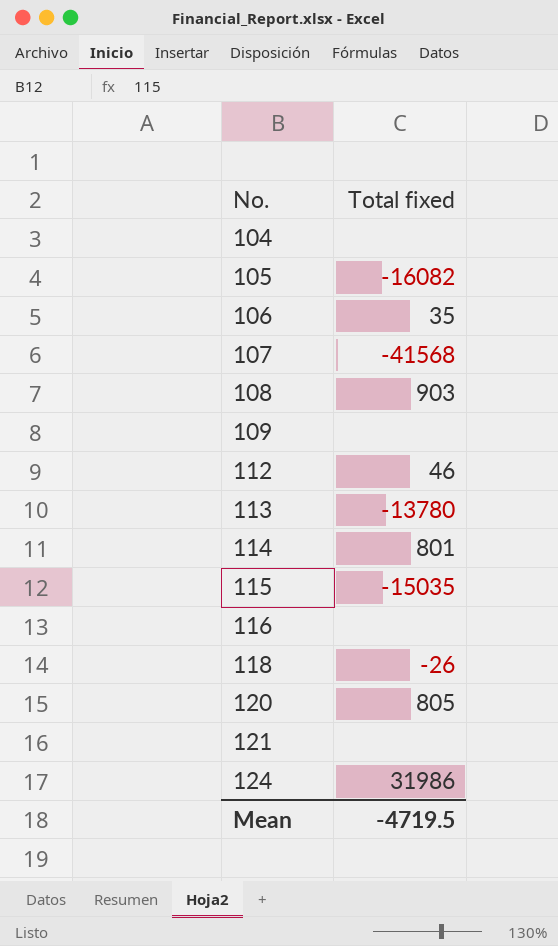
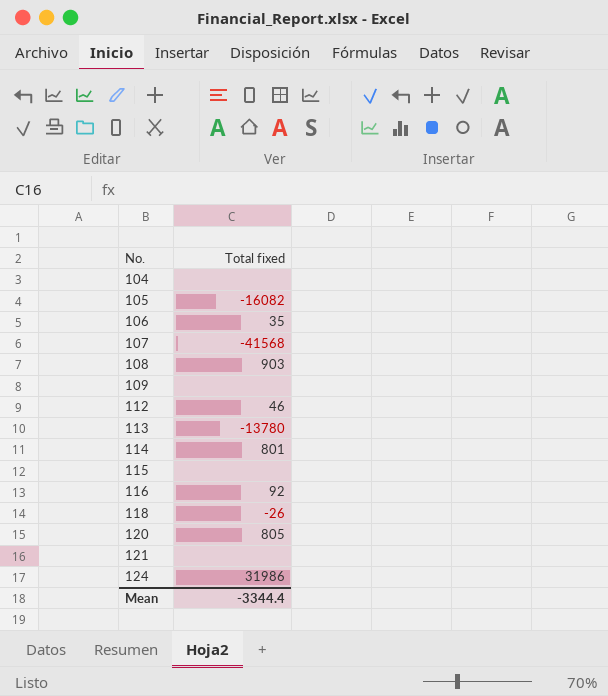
115 | Total fixed: -15035 -> none
116 | Total fixed: none -> 92
Mean | Total fixed: -4719.5 -> -3344.4

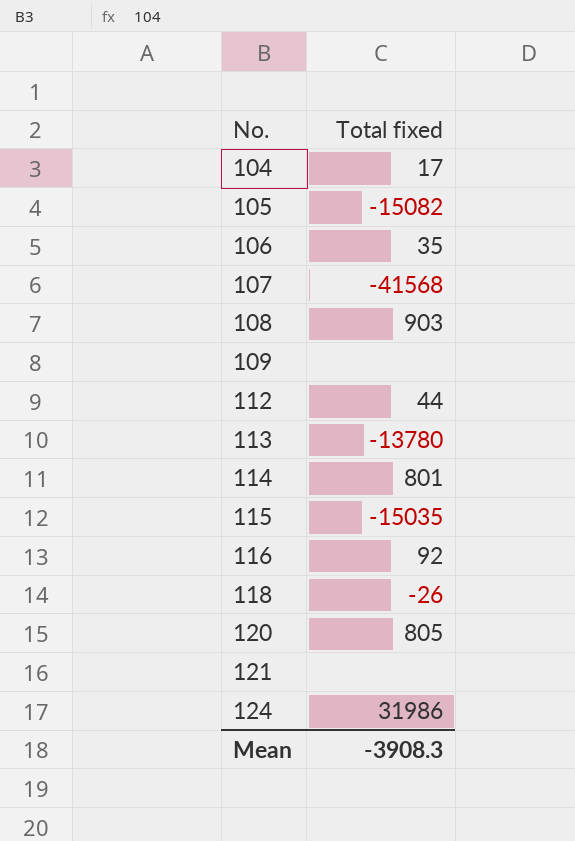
104 | Total fixed: none -> 17
105 | Total fixed: -16082 -> -15082
112 | Total fixed: 46 -> 44
115 | Total fixed: none -> -15035
Mean | Total fixed: -3344.4 -> -3908.3

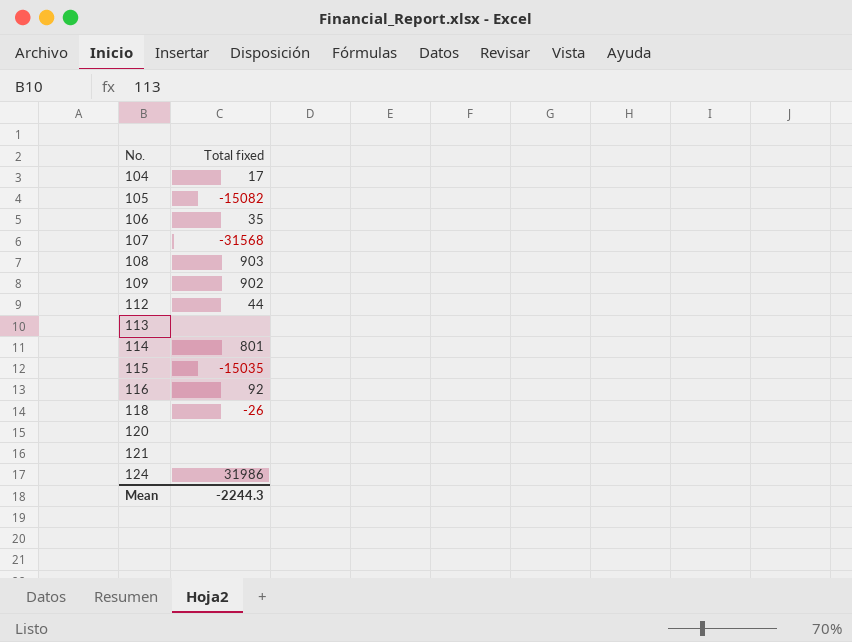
107 | Total fixed: -41568 -> -31568
109 | Total fixed: none -> 902
113 | Total fixed: -13780 -> none
120 | Total fixed: 805 -> none
Mean | Total fixed: -3908.3 -> -2244.3

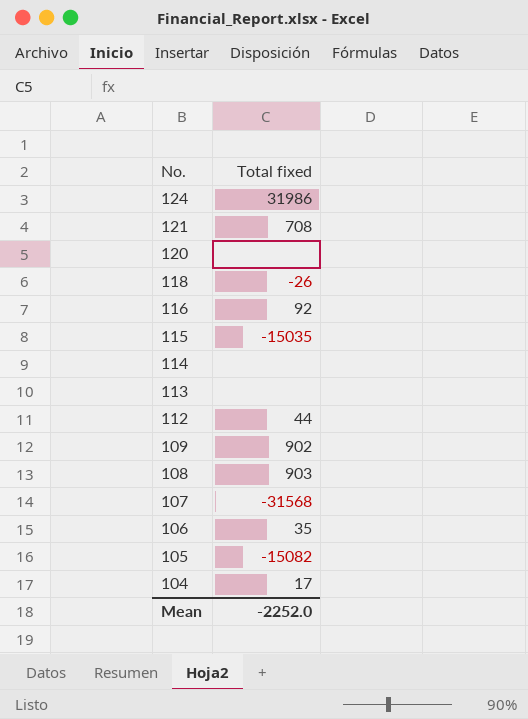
row order: No. ascending -> No. descending
121 | Total fixed: none -> 708
114 | Total fixed: 801 -> none
Mean | Total fixed: -2244.3 -> -2252.0

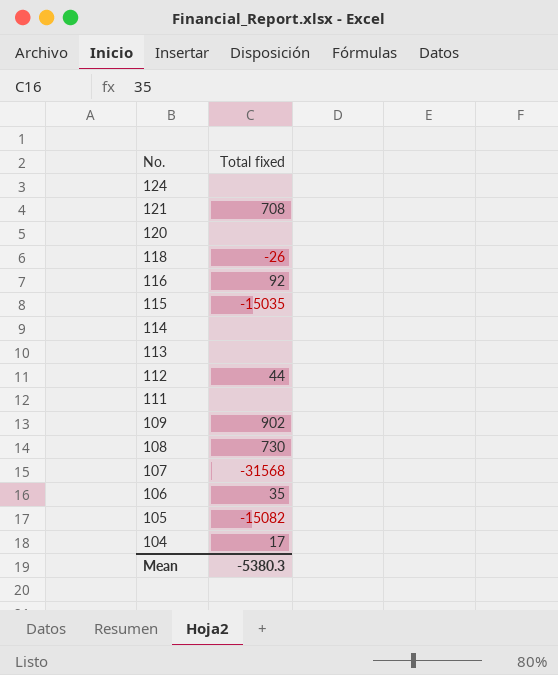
124 | Total fixed: 31986 -> none
row 111: none -> none
108 | Total fixed: 903 -> 730
Mean | Total fixed: -2252.0 -> -5380.3

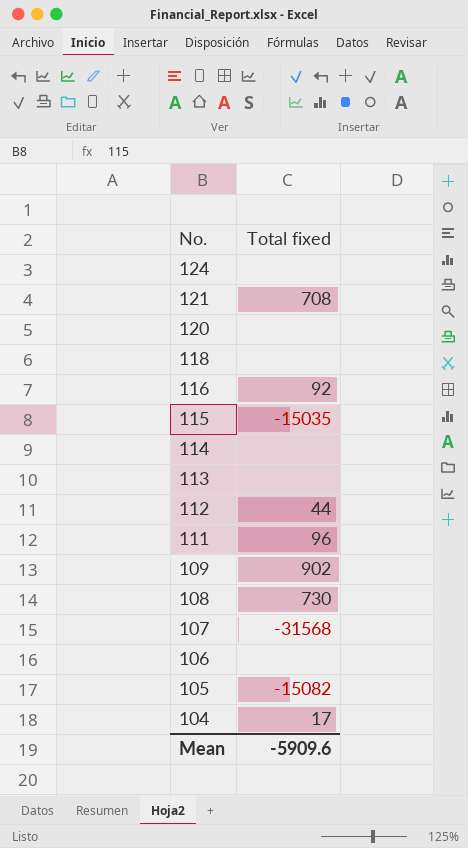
118 | Total fixed: -26 -> none
111 | Total fixed: none -> 96
106 | Total fixed: 35 -> none
Mean | Total fixed: -5380.3 -> -5909.6

